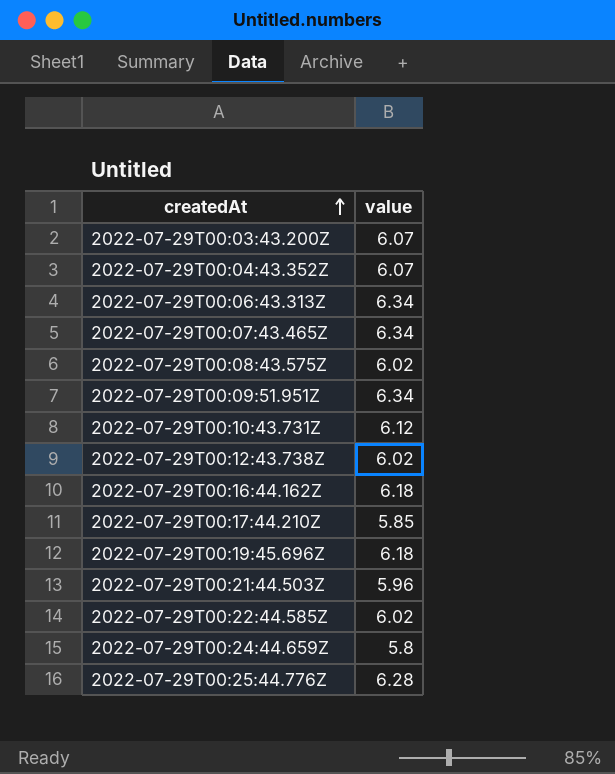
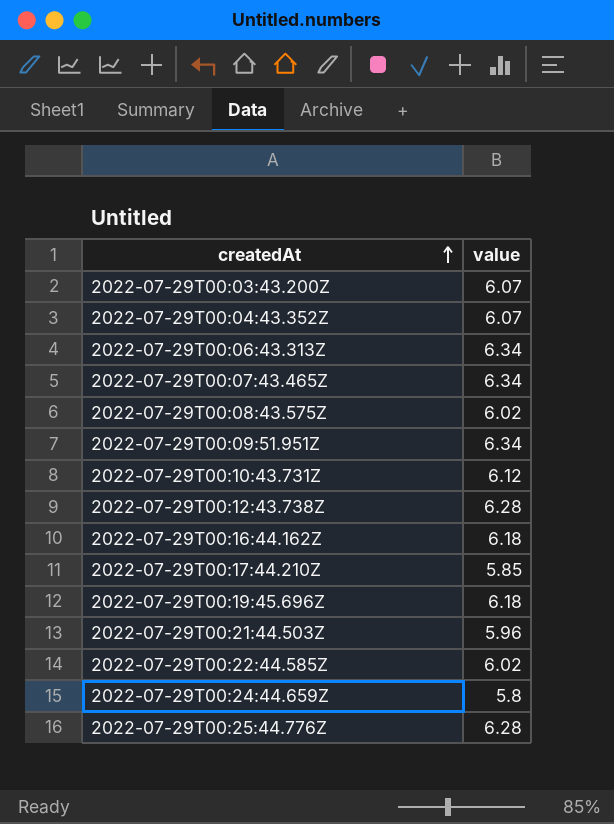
2022-07-29T00:12:43.738Z | value: 6.02 -> 6.28

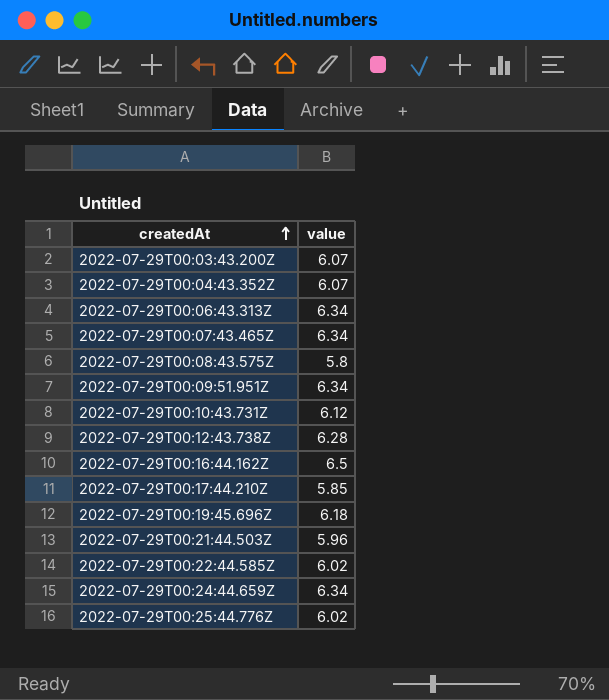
2022-07-29T00:08:43.575Z | value: 6.02 -> 5.8
2022-07-29T00:16:44.162Z | value: 6.18 -> 6.5
2022-07-29T00:24:44.659Z | value: 5.8 -> 6.34
2022-07-29T00:25:44.776Z | value: 6.28 -> 6.02

